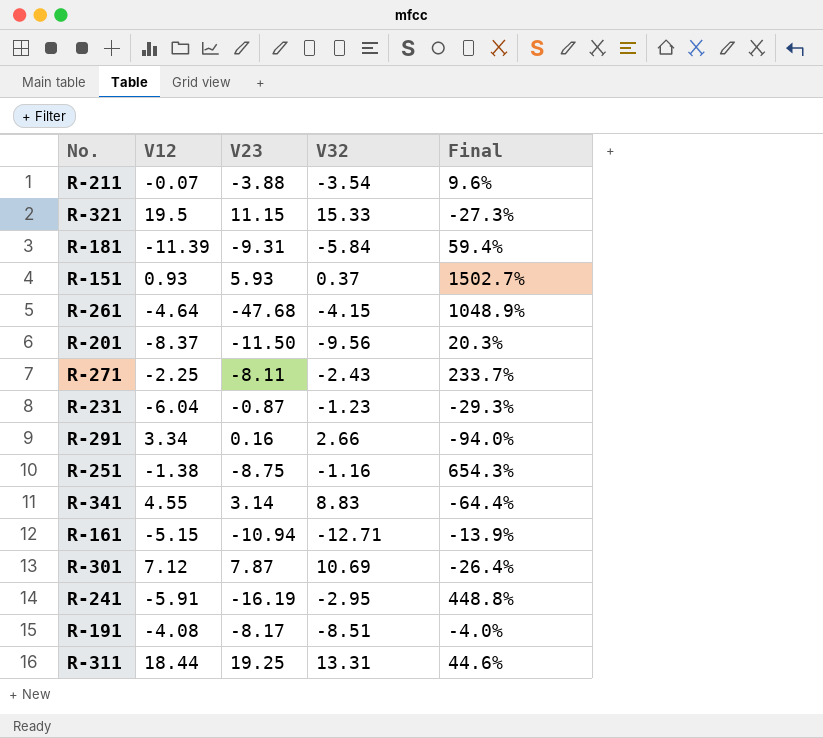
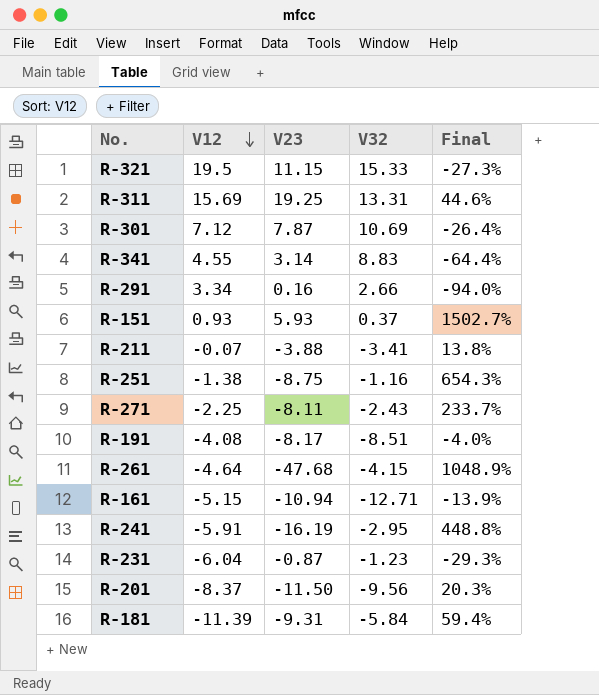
row order: none -> V12 descending
R-311 | V12: 18.44 -> 15.69
R-211 | V32: -3.54 -> -3.41
R-211 | Final: 9.6% -> 13.8%

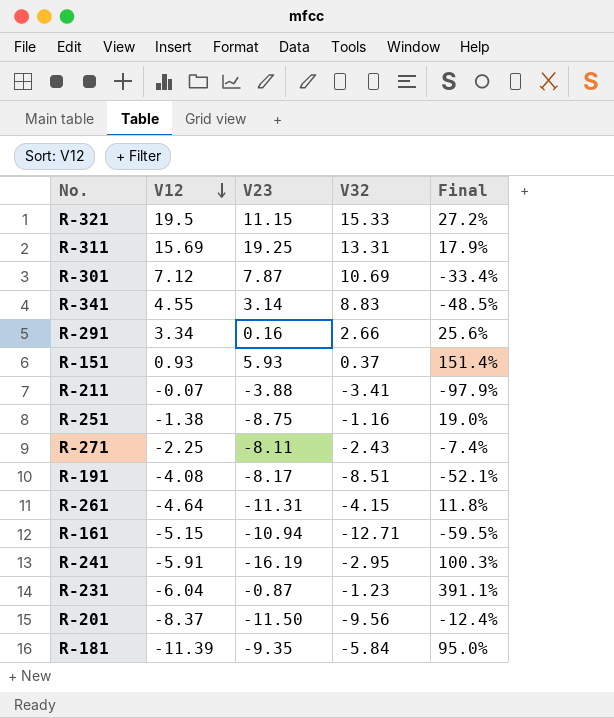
column Final | formula: ([V23] - [V32]) / [V32] -> ([V12] - [V32]) / [V32]
R-261 | V23: -47.68 -> -11.31
R-181 | V23: -9.31 -> -9.35

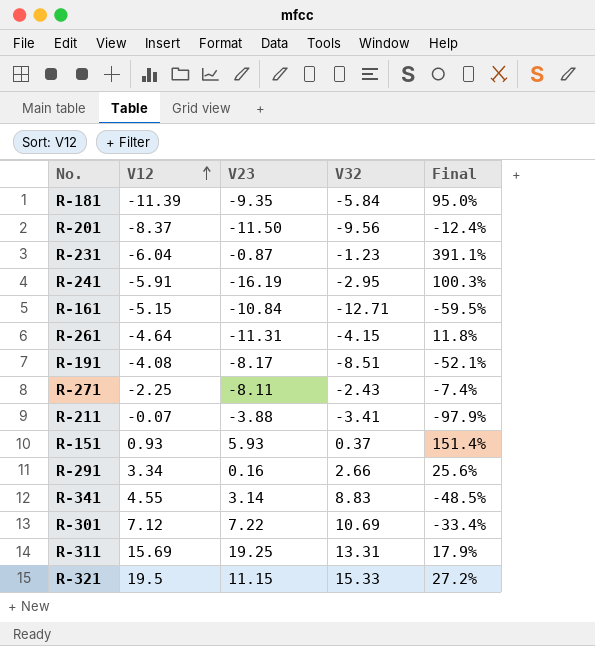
row order: V12 descending -> V12 ascending
row R-251: -1.38 | -8.75 | -1.16 | 19.0% -> none
R-161 | V23: -10.94 -> -10.84
R-301 | V23: 7.87 -> 7.22

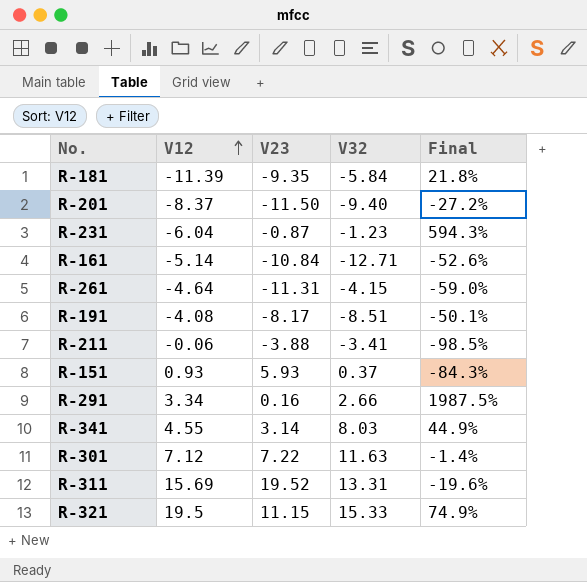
column Final | formula: ([V12] - [V32]) / [V32] -> ([V12] - [V23]) / [V23]
row R-241: -5.91 | -16.19 | -2.95 | 100.3% -> none
row R-271: -2.25 | -8.11 | -2.43 | -7.4% -> none
R-201 | V32: -9.56 -> -9.40
R-161 | V12: -5.15 -> -5.14
R-211 | V12: -0.07 -> -0.06
R-341 | V32: 8.83 -> 8.03
R-301 | V32: 10.69 -> 11.63
R-311 | V23: 19.25 -> 19.52

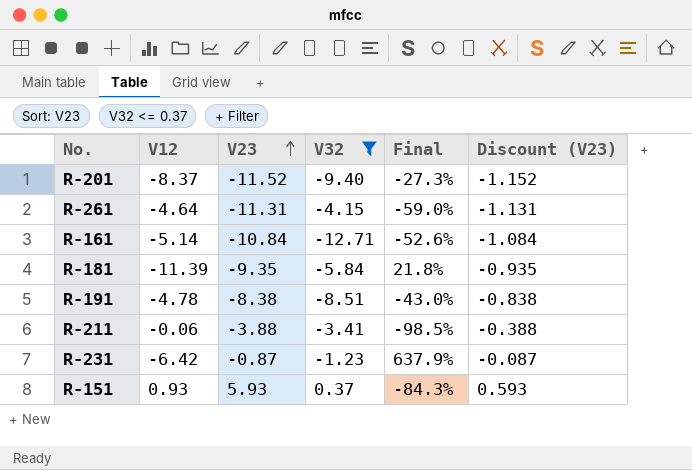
filter: none -> V32 <= 0.37
row order: V12 ascending -> V23 ascending
column Discount (V23) | formula: none -> [V23] * 0.1
R-201 | V23: -11.50 -> -11.52
R-201 | Final: -27.2% -> -27.3%
R-191 | V12: -4.08 -> -4.78
R-191 | V23: -8.17 -> -8.38
R-191 | Final: -50.1% -> -43.0%
R-231 | V12: -6.04 -> -6.42
R-231 | Final: 594.3% -> 637.9%

